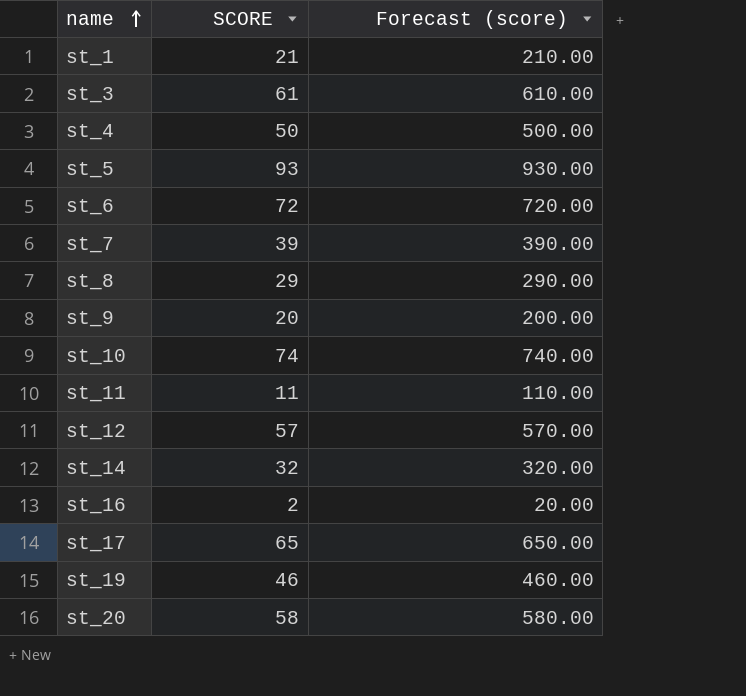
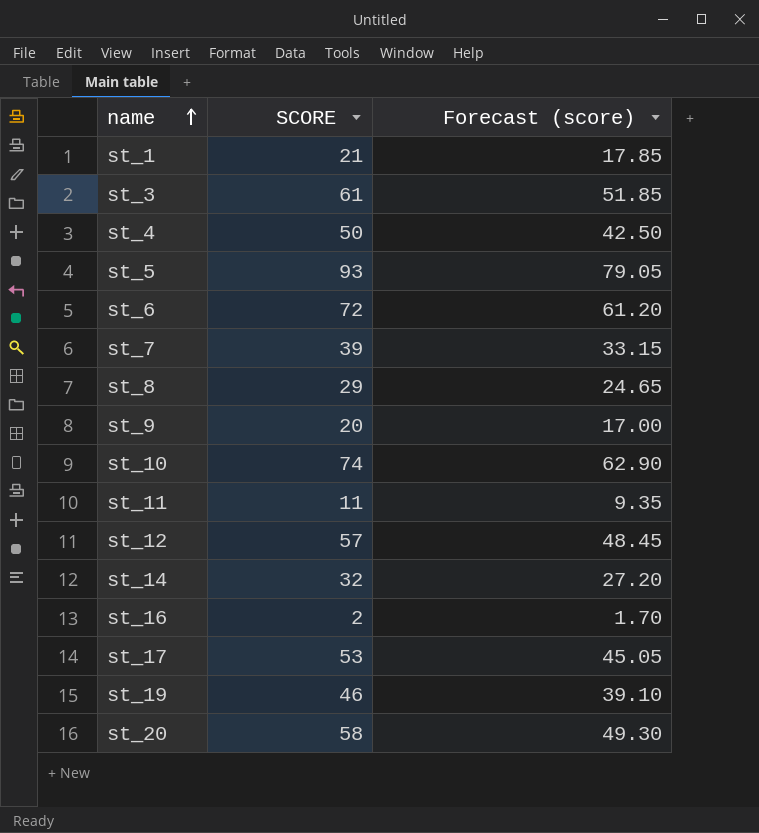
column Forecast (score) | formula: [SCORE] * 10 -> [SCORE] * 0.85
st_17 | SCORE: 65 -> 53

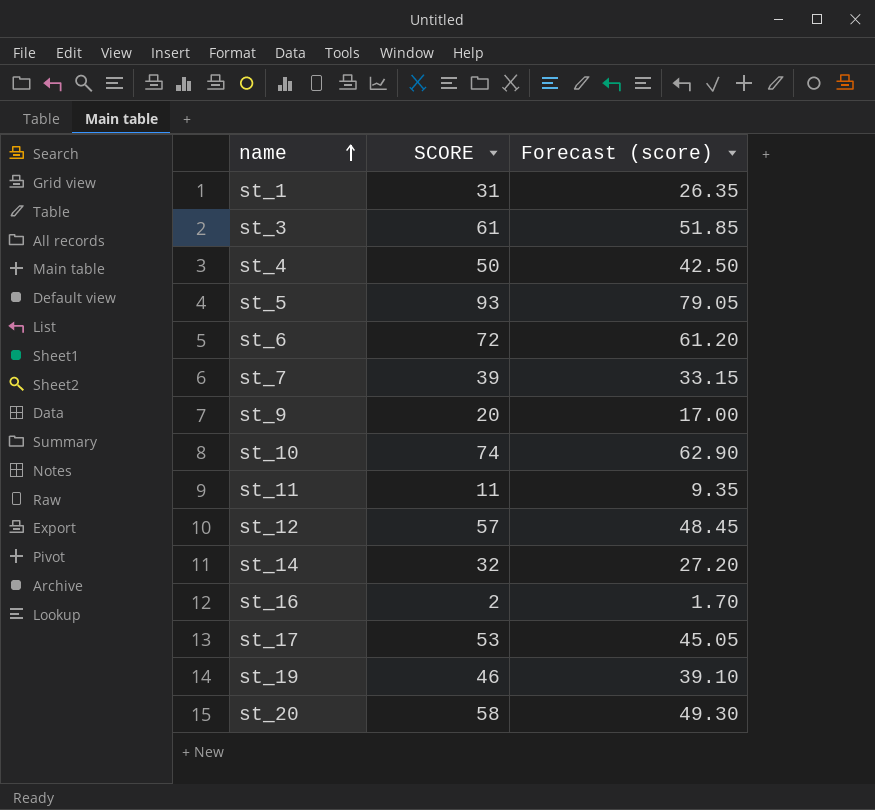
row st_8: 29 | 24.65 -> none
st_1 | SCORE: 21 -> 31
st_1 | Forecast (score): 17.85 -> 26.35

